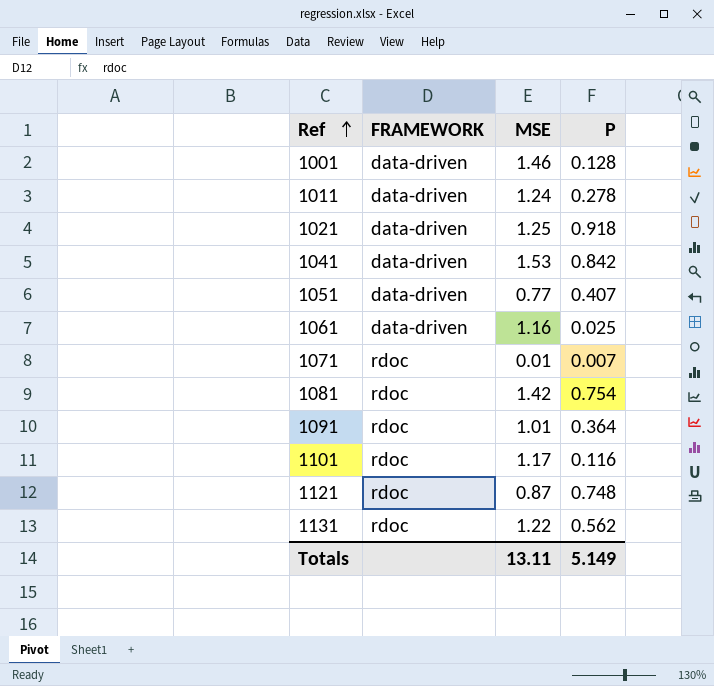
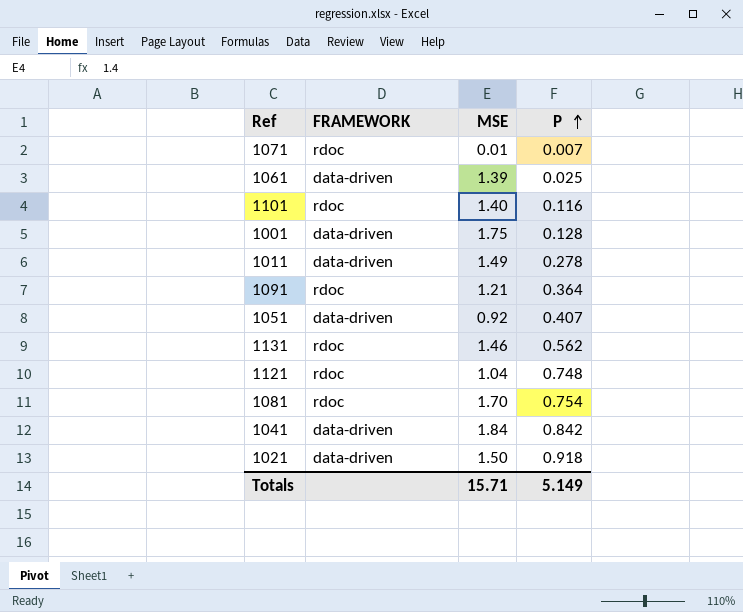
row order: Ref ascending -> P ascending
1061 | MSE: 1.16 -> 1.39
1101 | MSE: 1.17 -> 1.40
1001 | MSE: 1.46 -> 1.75
1011 | MSE: 1.24 -> 1.49
1091 | MSE: 1.01 -> 1.21
1051 | MSE: 0.77 -> 0.92
1131 | MSE: 1.22 -> 1.46
1121 | MSE: 0.87 -> 1.04
1081 | MSE: 1.42 -> 1.70
1041 | MSE: 1.53 -> 1.84
1021 | MSE: 1.25 -> 1.50
Totals | MSE: 13.11 -> 15.71

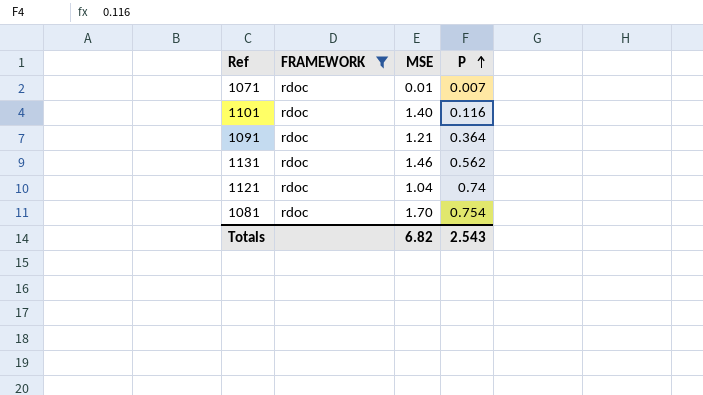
filter: none -> FRAMEWORK = rdoc
1121 | P: 0.748 -> 0.74
Totals | MSE: 15.71 -> 6.82
Totals | P: 5.149 -> 2.543

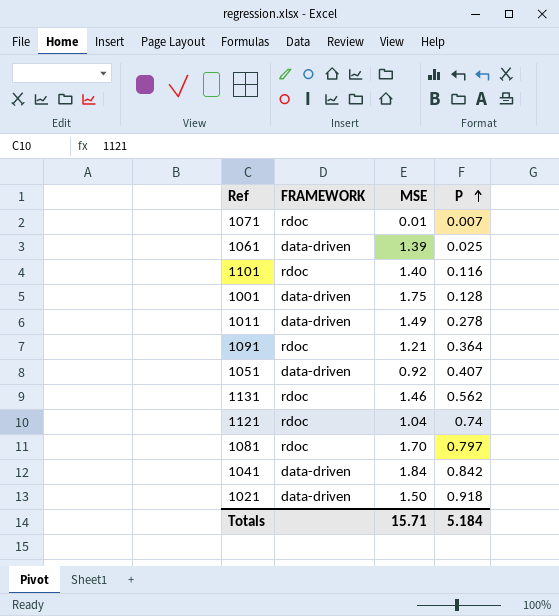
filter: FRAMEWORK = rdoc -> none
1081 | P: 0.754 -> 0.797
Totals | MSE: 6.82 -> 15.71
Totals | P: 2.543 -> 5.184

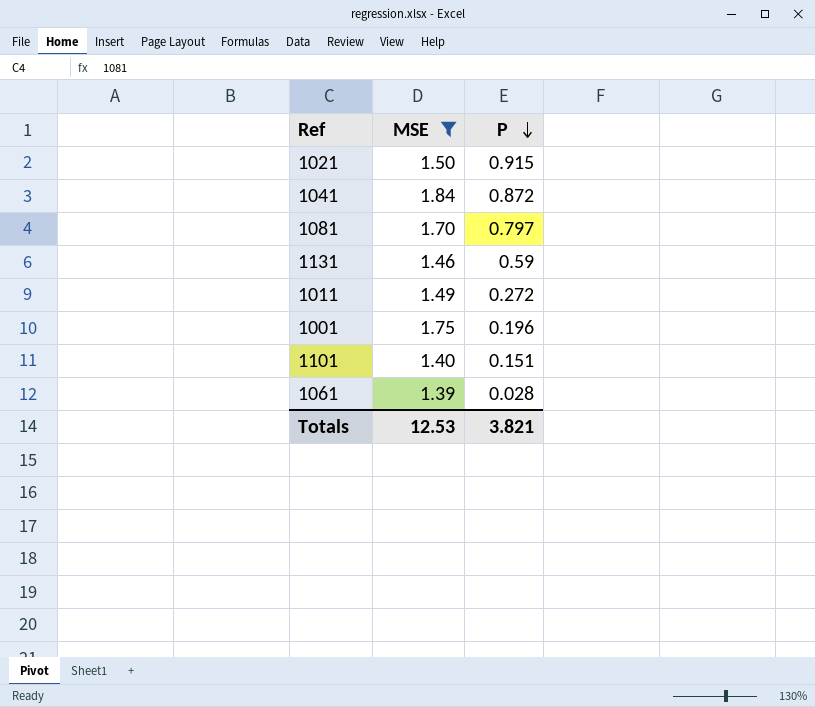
filter: none -> MSE >= 1.39
row order: P ascending -> P descending
column FRAMEWORK | position: 2 -> none
1021 | P: 0.918 -> 0.915
1041 | P: 0.842 -> 0.872
1131 | P: 0.562 -> 0.59
1011 | P: 0.278 -> 0.272
1001 | P: 0.128 -> 0.196
1101 | P: 0.116 -> 0.151
1061 | P: 0.025 -> 0.028
Totals | MSE: 15.71 -> 12.53
Totals | P: 5.184 -> 3.821

